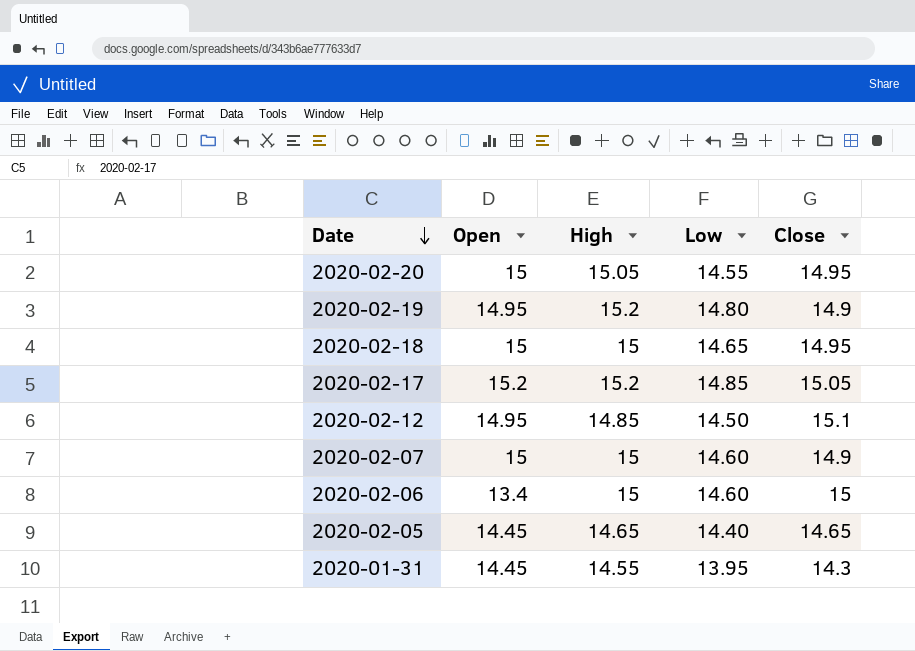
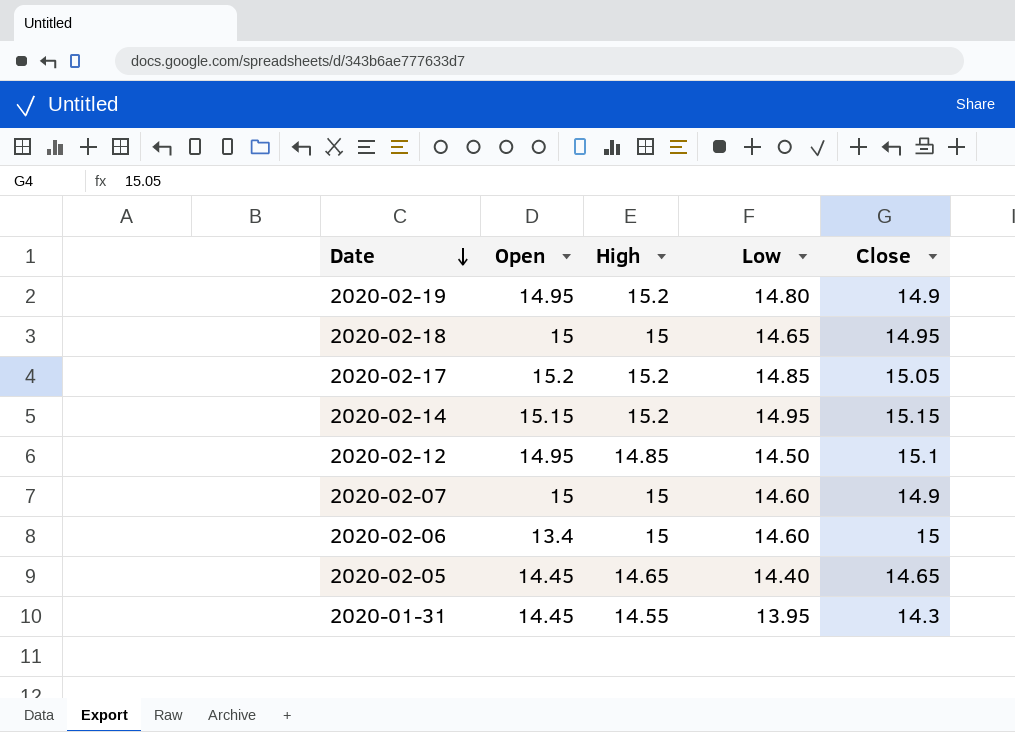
row 2020-02-20: 15 | 15.05 | 14.55 | 14.95 -> none
row 2020-02-14: none -> 15.15 | 15.2 | 14.95 | 15.15

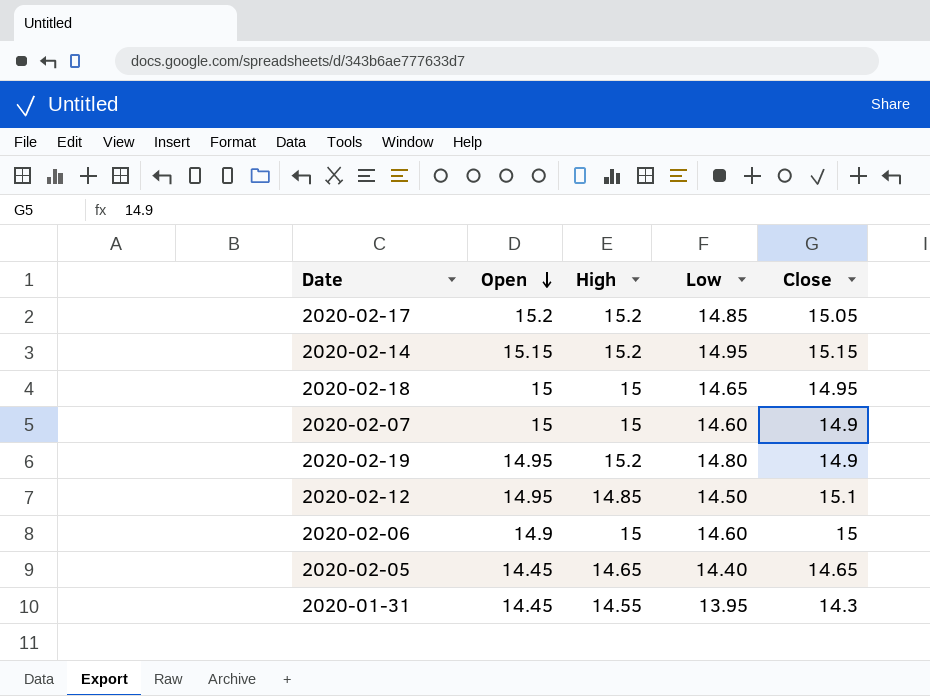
row order: Date descending -> Open descending
2020-02-06 | Open: 13.4 -> 14.9

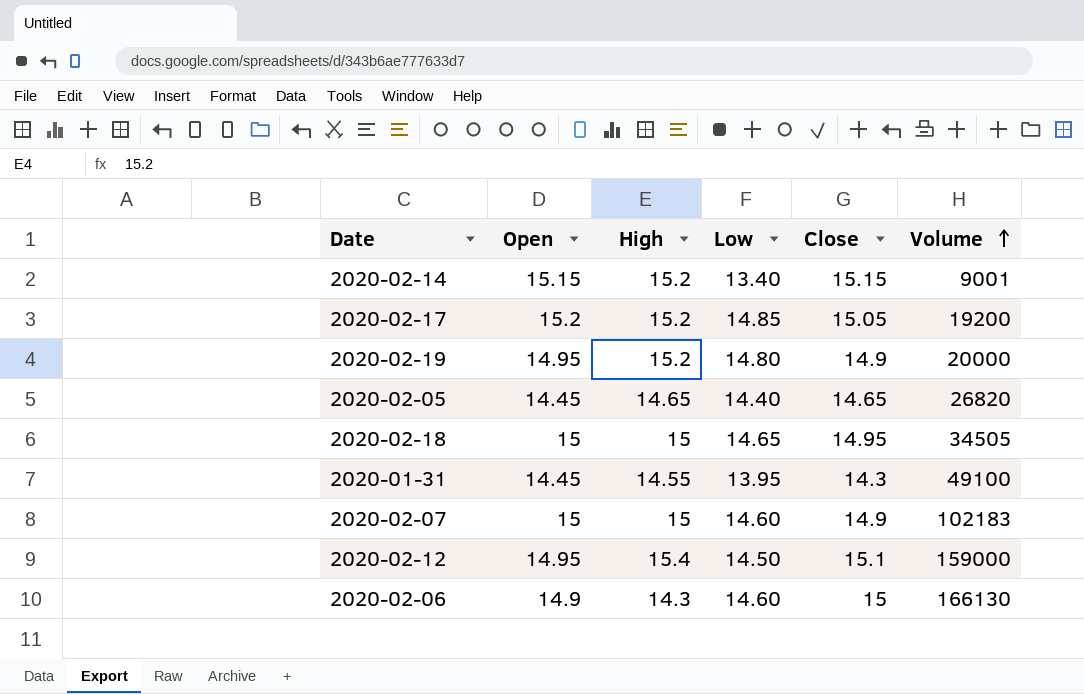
row order: Open descending -> Volume ascending
column Volume | position: none -> 6
2020-02-14 | Low: 14.95 -> 13.40
2020-02-12 | High: 14.85 -> 15.4
2020-02-06 | High: 15 -> 14.3

